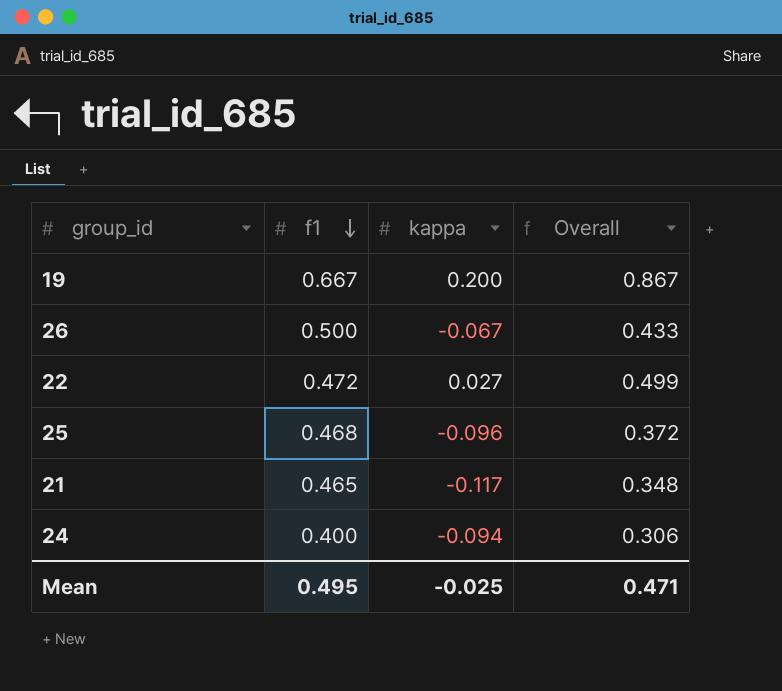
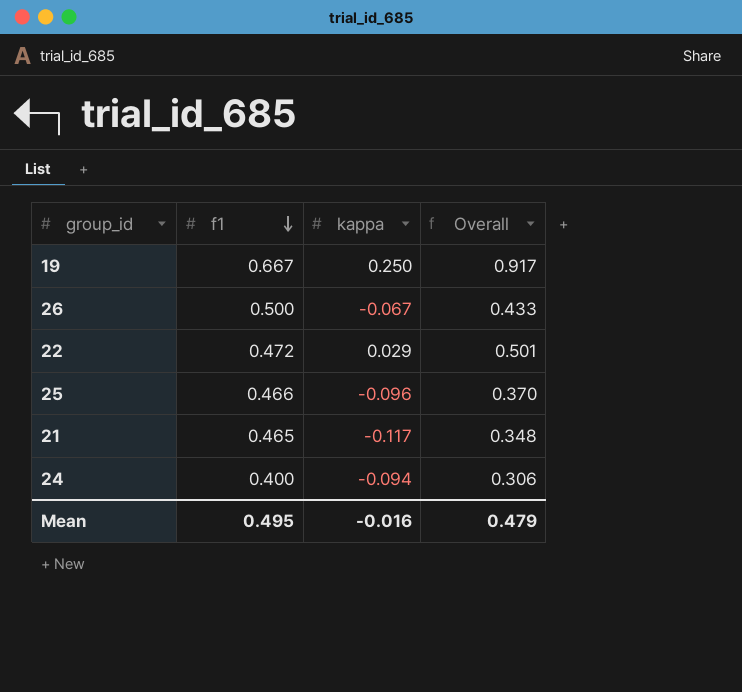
19 | kappa: 0.200 -> 0.250
19 | Overall: 0.867 -> 0.917
22 | kappa: 0.027 -> 0.029
22 | Overall: 0.499 -> 0.501
25 | f1: 0.468 -> 0.466
25 | Overall: 0.372 -> 0.370
Mean | kappa: -0.025 -> -0.016
Mean | Overall: 0.471 -> 0.479

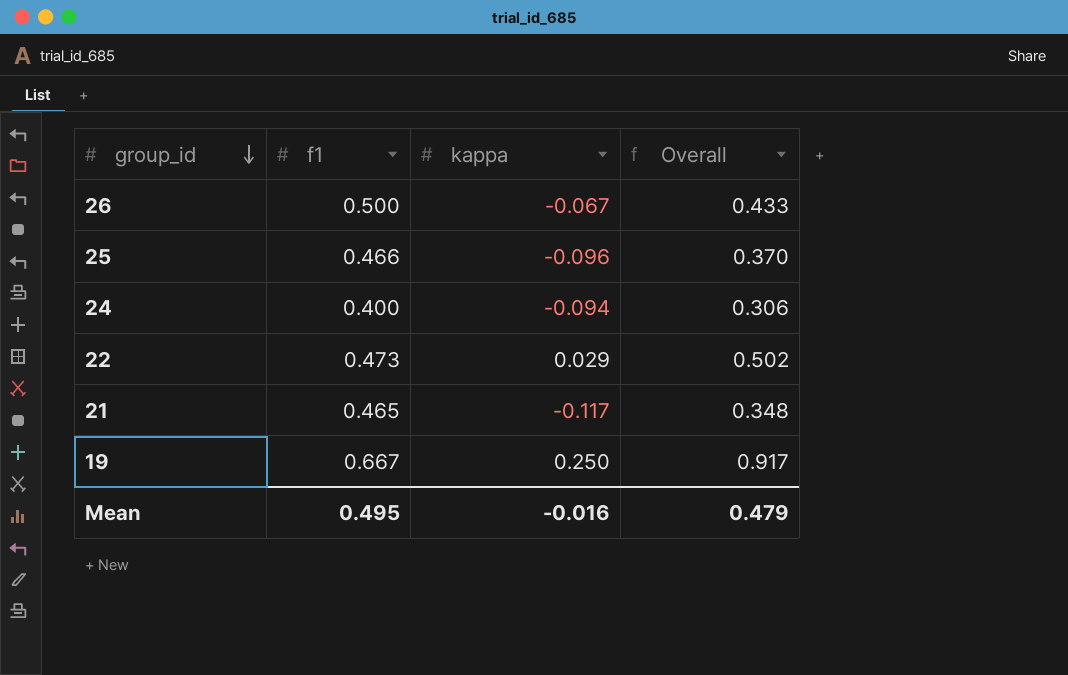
row order: f1 descending -> group_id descending
22 | f1: 0.472 -> 0.473
22 | Overall: 0.501 -> 0.502

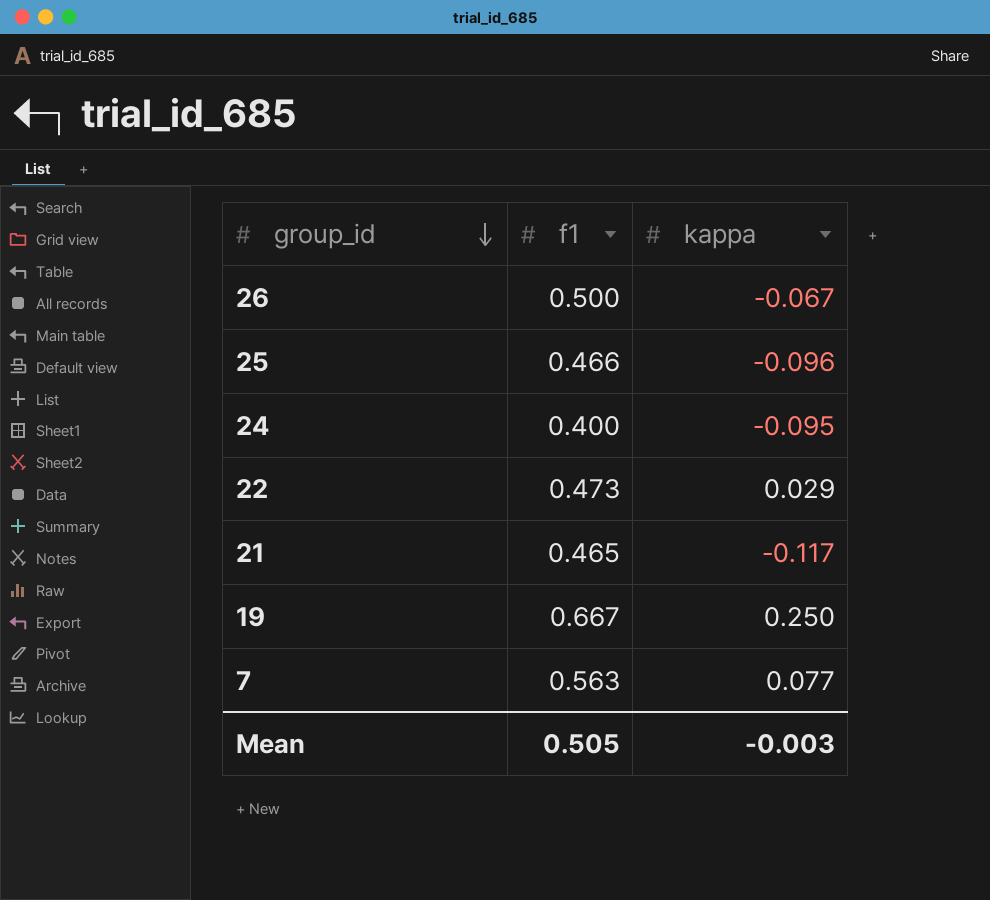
column Overall | formula: [f1] + [kappa] -> none
24 | kappa: -0.094 -> -0.095
row 7: none -> 0.563 | 0.077
Mean | f1: 0.495 -> 0.505
Mean | kappa: -0.016 -> -0.003

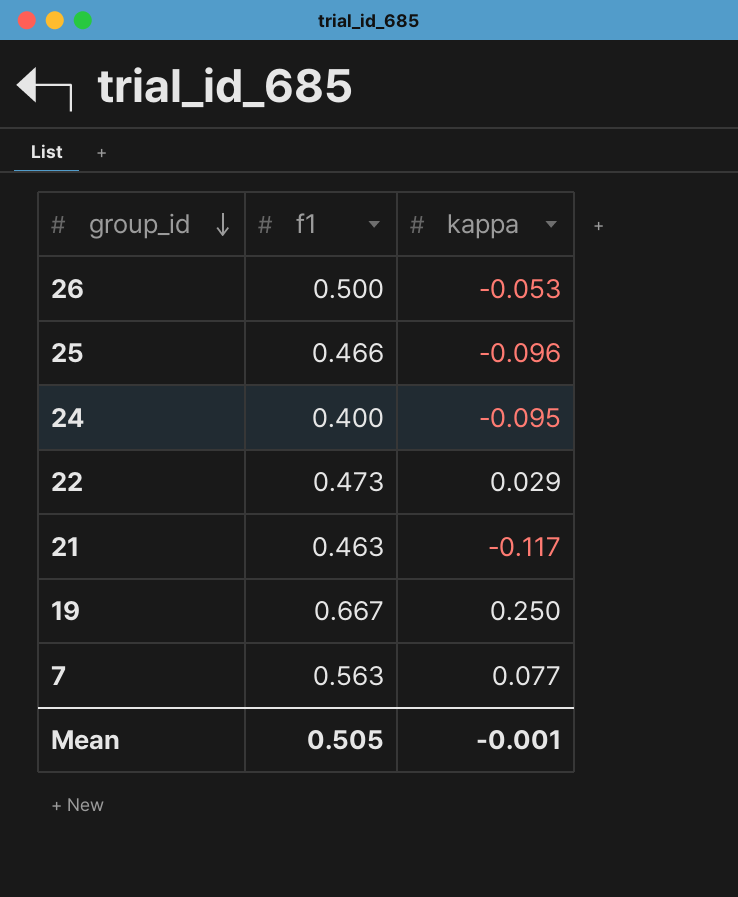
26 | kappa: -0.067 -> -0.053
21 | f1: 0.465 -> 0.463
Mean | kappa: -0.003 -> -0.001

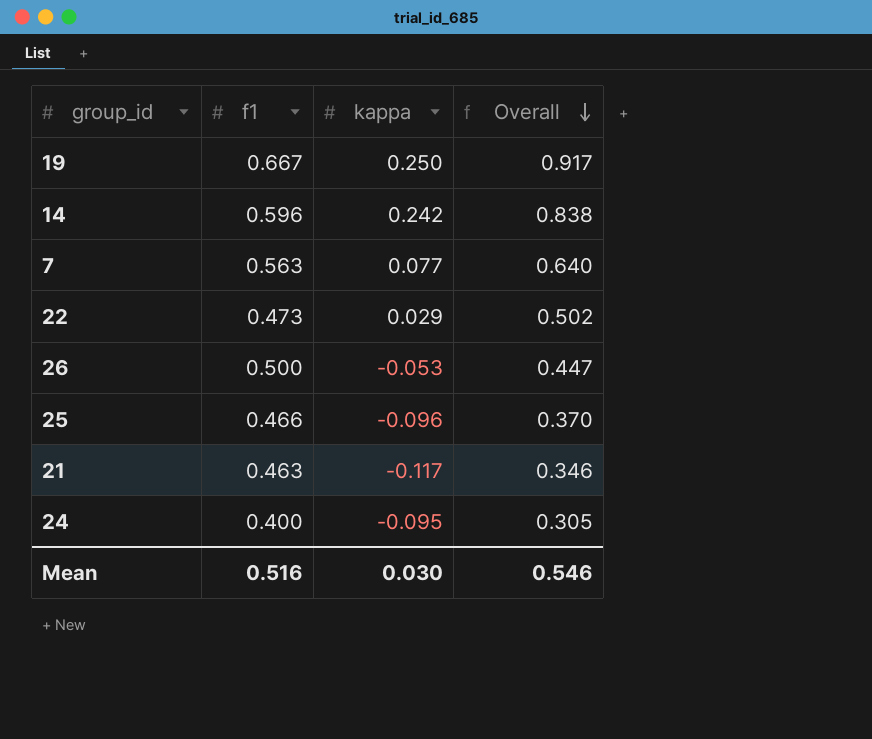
row order: group_id descending -> Overall descending
column Overall | formula: none -> [f1] + [kappa]
row 14: none -> 0.596 | 0.242 | 0.838
Mean | f1: 0.505 -> 0.516
Mean | kappa: -0.001 -> 0.030

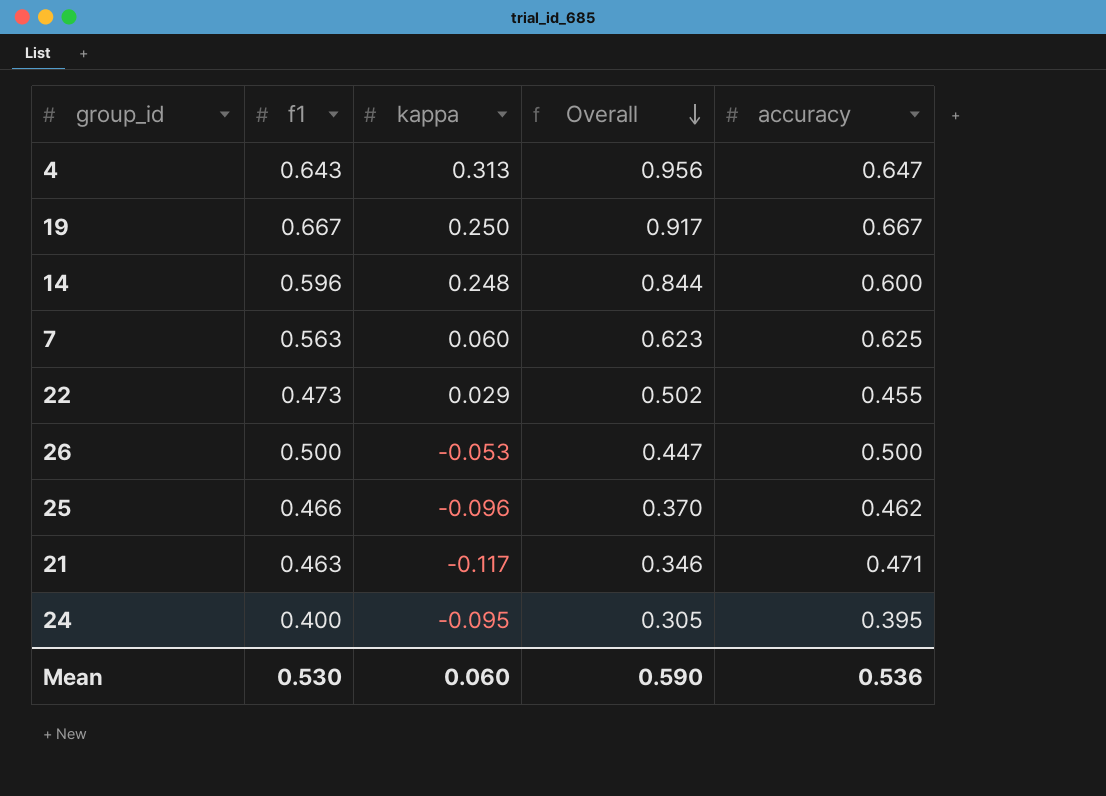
column accuracy | position: none -> 5
row 4: none -> 0.643 | 0.313 | 0.956 | 0.647
14 | kappa: 0.242 -> 0.248
14 | Overall: 0.838 -> 0.844
7 | kappa: 0.077 -> 0.060
7 | Overall: 0.640 -> 0.623
Mean | f1: 0.516 -> 0.530
Mean | kappa: 0.030 -> 0.060
Mean | Overall: 0.546 -> 0.590

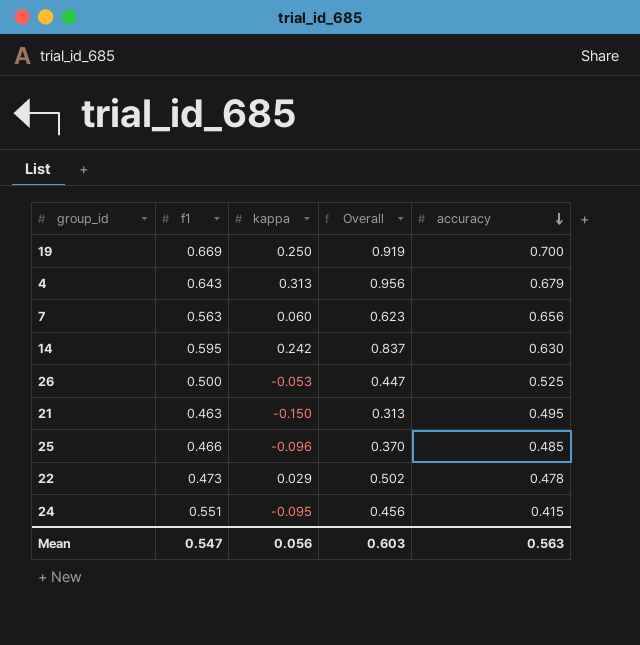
row order: Overall descending -> accuracy descending
19 | f1: 0.667 -> 0.669
19 | Overall: 0.917 -> 0.919
19 | accuracy: 0.667 -> 0.700
4 | accuracy: 0.647 -> 0.679
7 | accuracy: 0.625 -> 0.656
14 | f1: 0.596 -> 0.595
14 | kappa: 0.248 -> 0.242
14 | Overall: 0.844 -> 0.837
14 | accuracy: 0.600 -> 0.630
26 | accuracy: 0.500 -> 0.525
21 | kappa: -0.117 -> -0.150
21 | Overall: 0.346 -> 0.313
21 | accuracy: 0.471 -> 0.495
25 | accuracy: 0.462 -> 0.485
22 | accuracy: 0.455 -> 0.478
24 | f1: 0.400 -> 0.551
24 | Overall: 0.305 -> 0.456
24 | accuracy: 0.395 -> 0.415
Mean | f1: 0.530 -> 0.547
Mean | kappa: 0.060 -> 0.056
Mean | Overall: 0.590 -> 0.603
Mean | accuracy: 0.536 -> 0.563

